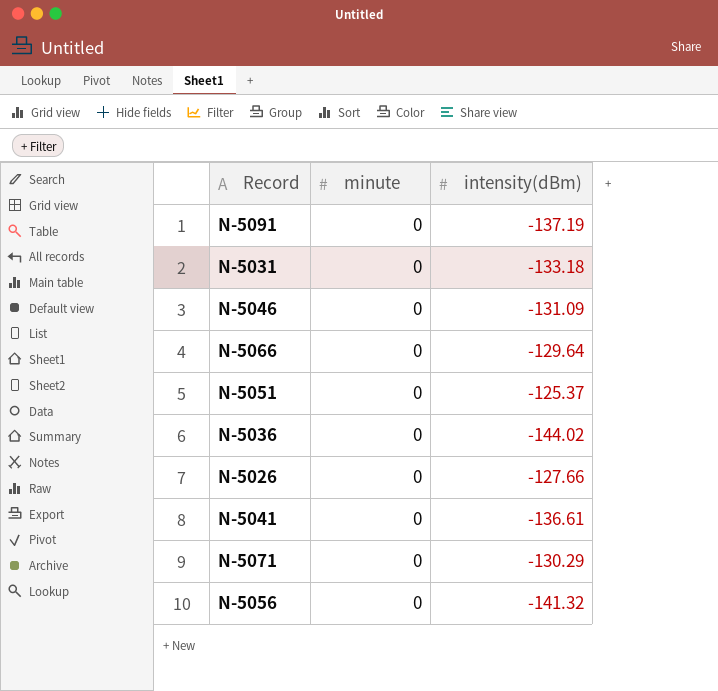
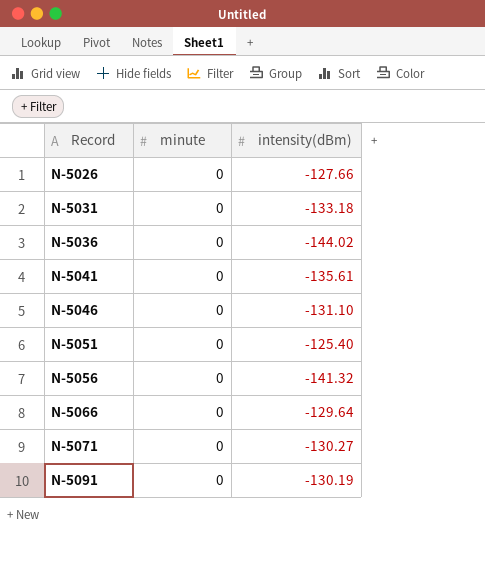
row order: none -> Record ascending
N-5041 | intensity(dBm): -136.61 -> -135.61
N-5046 | intensity(dBm): -131.09 -> -131.10
N-5051 | intensity(dBm): -125.37 -> -125.40
N-5071 | intensity(dBm): -130.29 -> -130.27
N-5091 | intensity(dBm): -137.19 -> -130.19

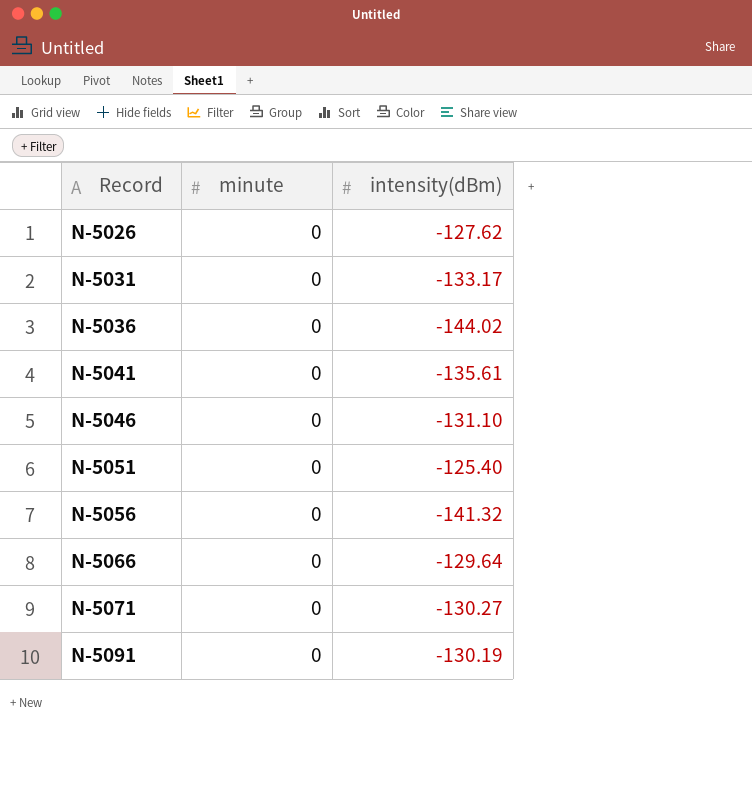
N-5026 | intensity(dBm): -127.66 -> -127.62
N-5031 | intensity(dBm): -133.18 -> -133.17

